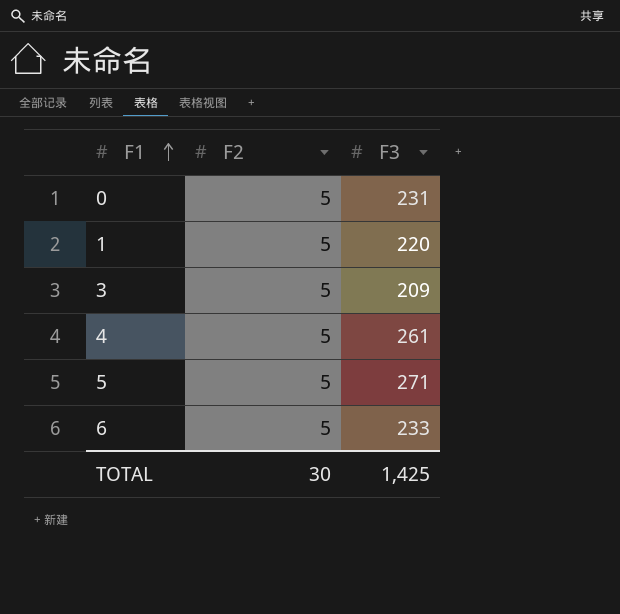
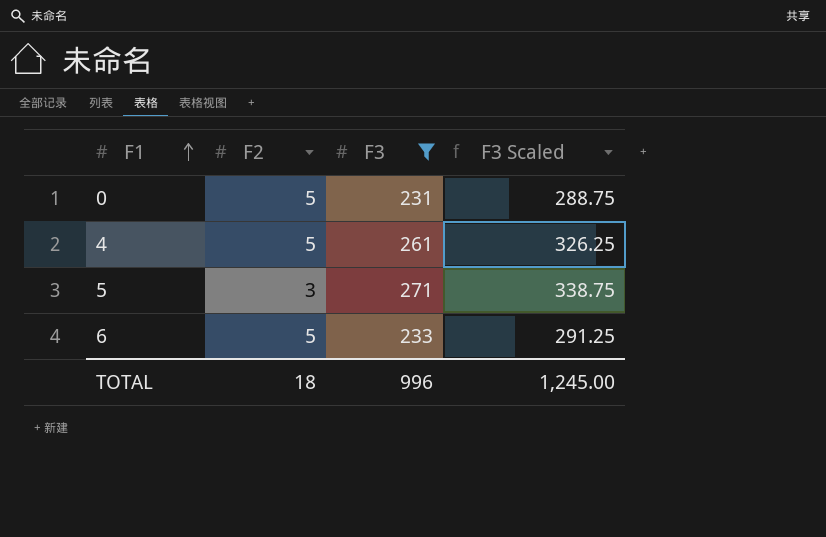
filter: none -> F3 >= 231
column F3 Scaled | formula: none -> [F3] * 1.25
5 | F2: 5 -> 3
TOTAL | F2: 30 -> 18
TOTAL | F3: 1,425 -> 996

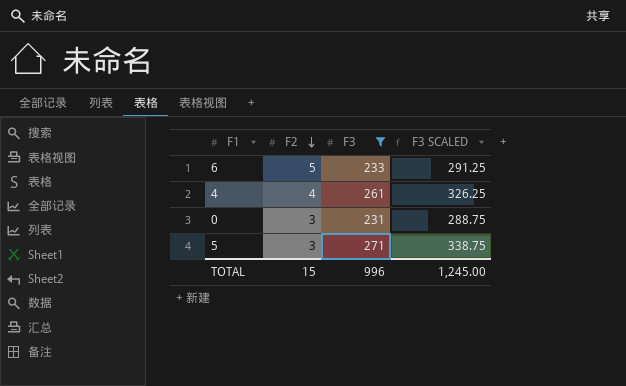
row order: F1 ascending -> F2 descending
column name: F3 Scaled -> F3 SCALED
4 | F2: 5 -> 4
0 | F2: 5 -> 3
TOTAL | F2: 18 -> 15

